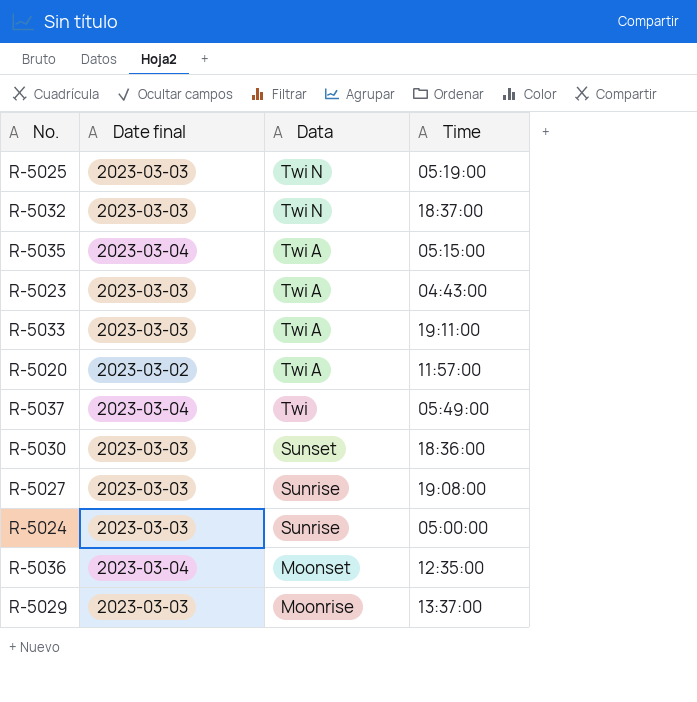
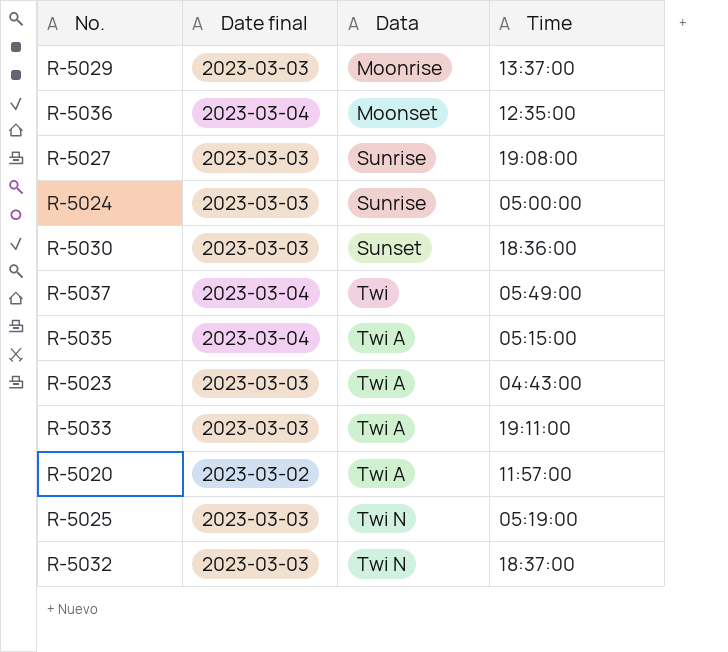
row order: Data descending -> Data ascending

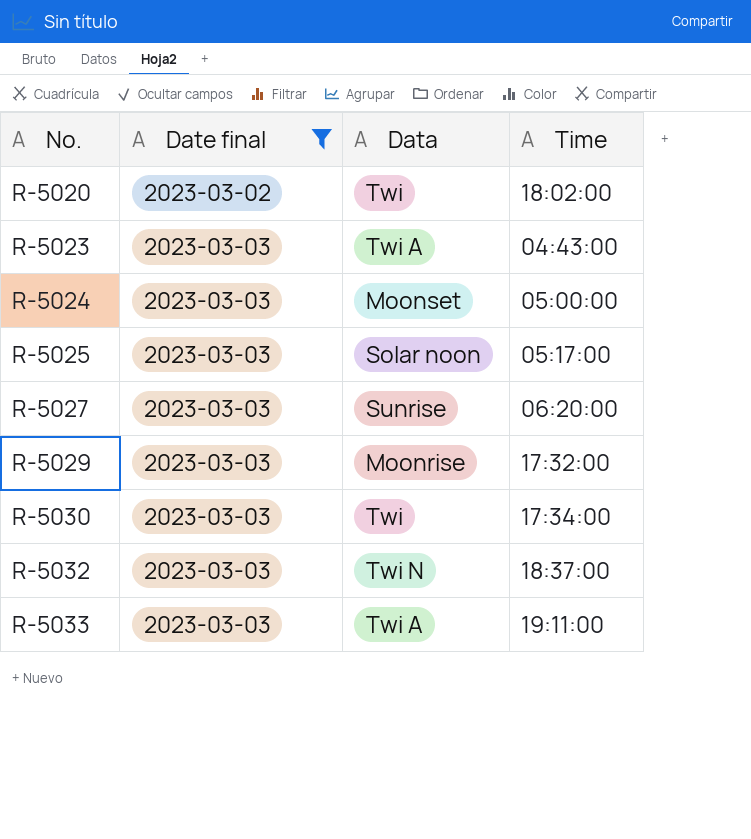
filter: none -> Date final != 2023-03-04
row order: Data ascending -> No. ascending
R-5020 | Data: Twi A -> Twi
R-5020 | Time: 11:57:00 -> 18:02:00
R-5024 | Data: Sunrise -> Moonset
R-5025 | Data: Twi N -> Solar noon
R-5025 | Time: 05:19:00 -> 05:17:00
R-5027 | Time: 19:08:00 -> 06:20:00
R-5029 | Time: 13:37:00 -> 17:32:00
R-5030 | Data: Sunset -> Twi
R-5030 | Time: 18:36:00 -> 17:34:00

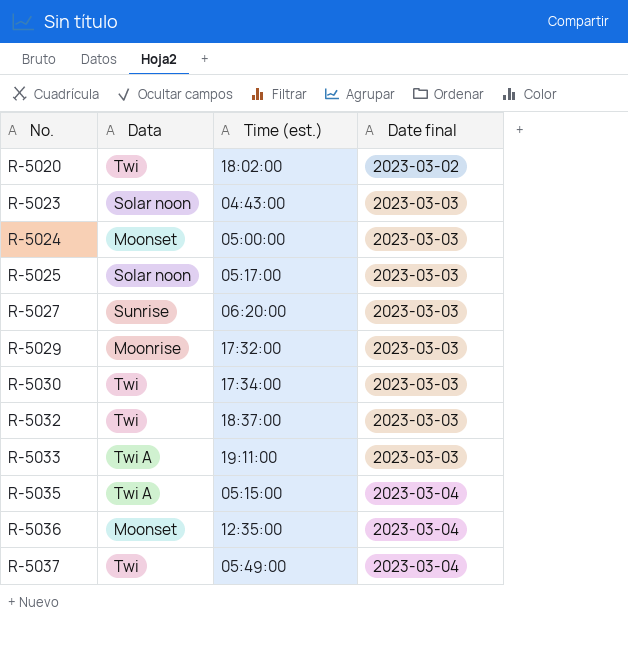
filter: Date final != 2023-03-04 -> none
column name: Time -> Time (est.)
column Date final | position: 2 -> 4
R-5023 | Data: Twi A -> Solar noon
R-5032 | Data: Twi N -> Twi

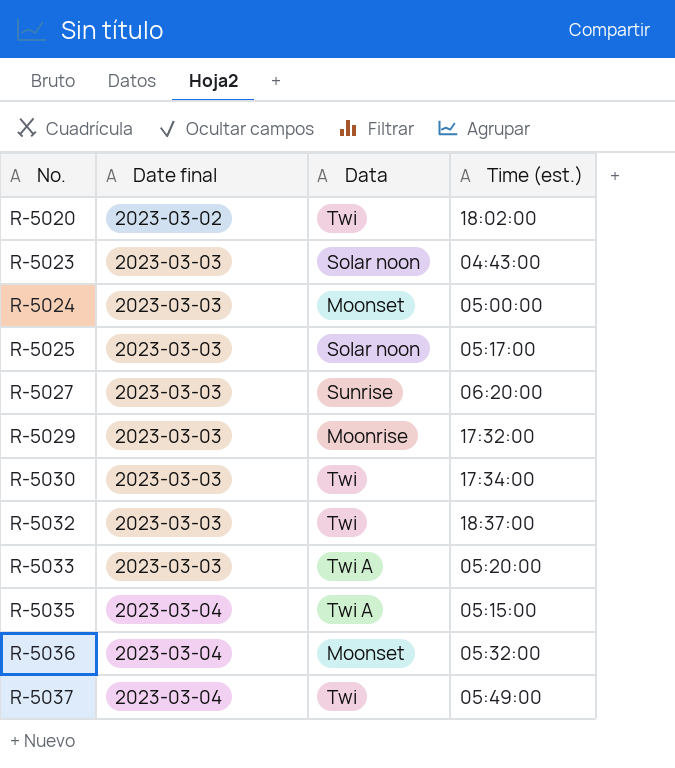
column Date final | position: 4 -> 2
R-5033 | Time (est.): 19:11:00 -> 05:20:00
R-5036 | Time (est.): 12:35:00 -> 05:32:00

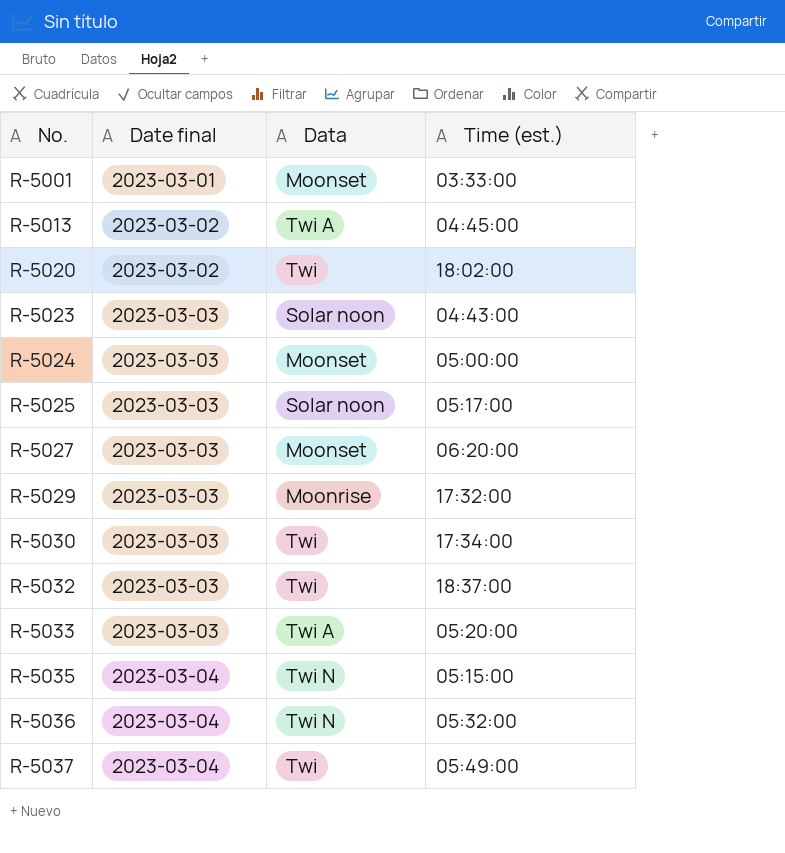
row R-5001: none -> 2023-03-01 | Moonset | 03:33:00
row R-5013: none -> 2023-03-02 | Twi A | 04:45:00
R-5027 | Data: Sunrise -> Moonset
R-5035 | Data: Twi A -> Twi N
R-5036 | Data: Moonset -> Twi N

